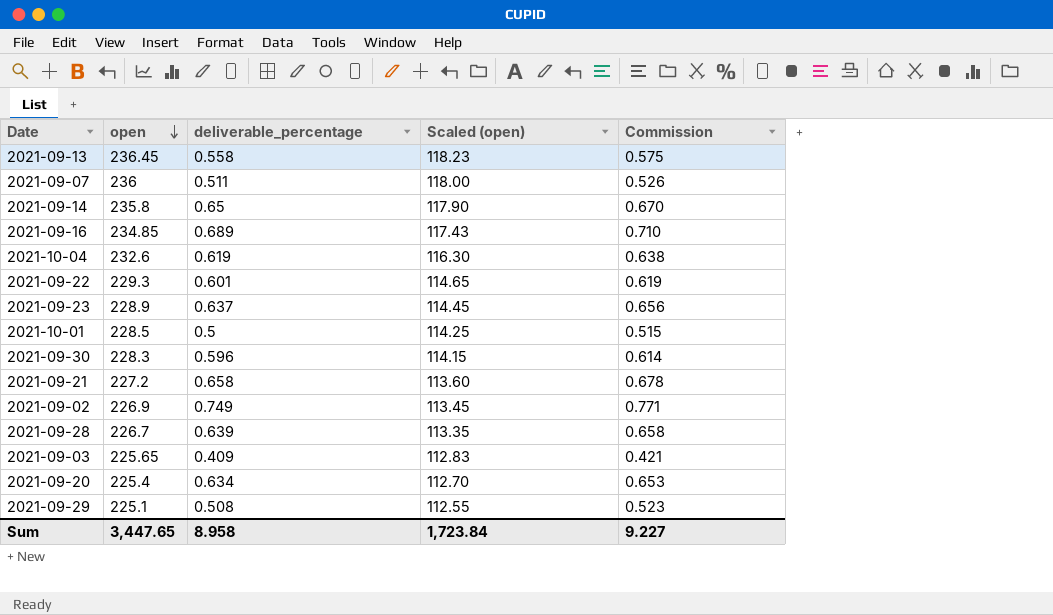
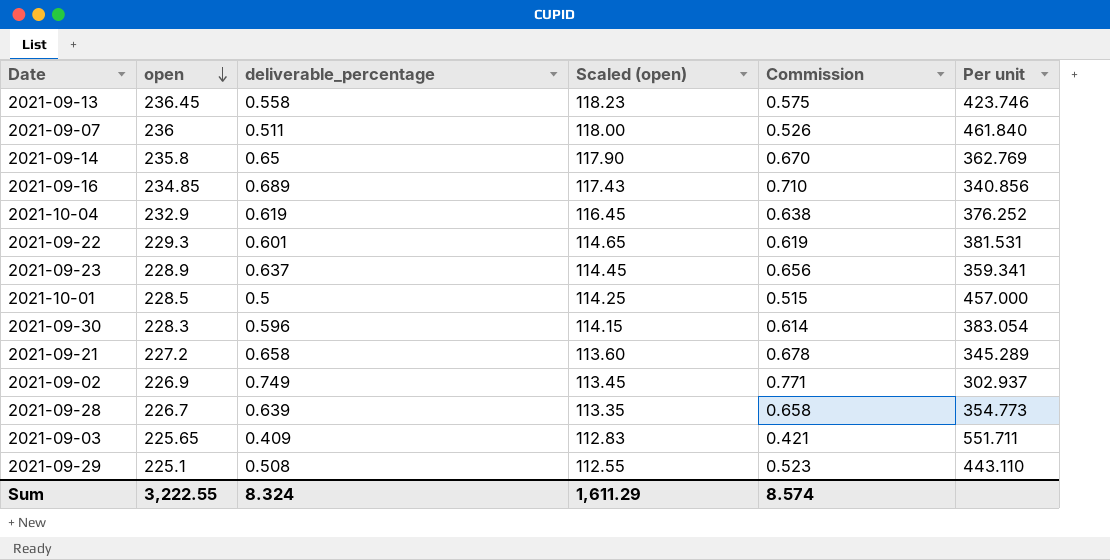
column Per unit | formula: none -> [open] / [deliverable_percentage]
row 2021-09-20: 225.4 | 0.634 | 112.70 | 0.653 -> none
2021-10-04 | open: 232.6 -> 232.9
2021-10-04 | Scaled (open): 116.30 -> 116.45
Sum | open: 3,447.65 -> 3,222.55
Sum | deliverable_percentage: 8.958 -> 8.324
Sum | Scaled (open): 1,723.84 -> 1,611.29
Sum | Commission: 9.227 -> 8.574

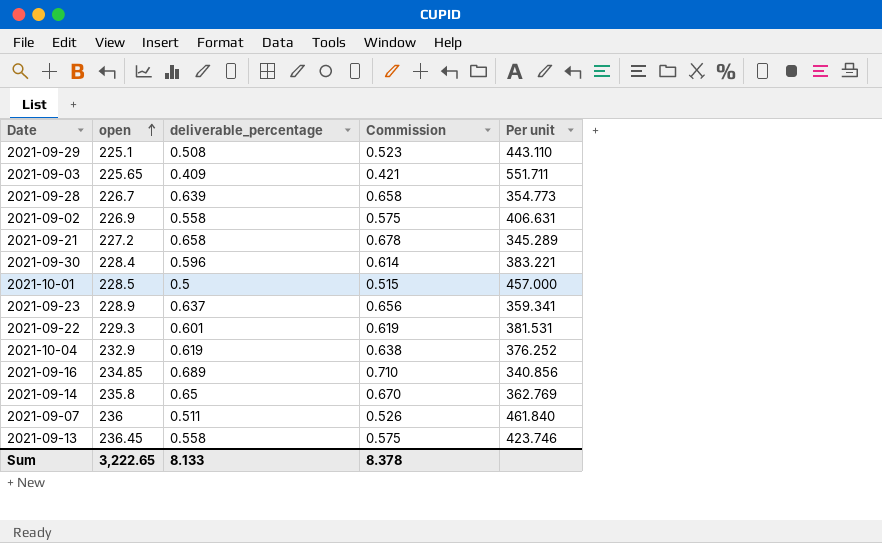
row order: open descending -> open ascending
column Scaled (open) | formula: [open] * 0.5 -> none
2021-09-02 | deliverable_percentage: 0.749 -> 0.558
2021-09-02 | Commission: 0.771 -> 0.575
2021-09-02 | Per unit: 302.937 -> 406.631
2021-09-30 | open: 228.3 -> 228.4
2021-09-30 | Per unit: 383.054 -> 383.221
Sum | open: 3,222.55 -> 3,222.65
Sum | deliverable_percentage: 8.324 -> 8.133
Sum | Commission: 8.574 -> 8.378

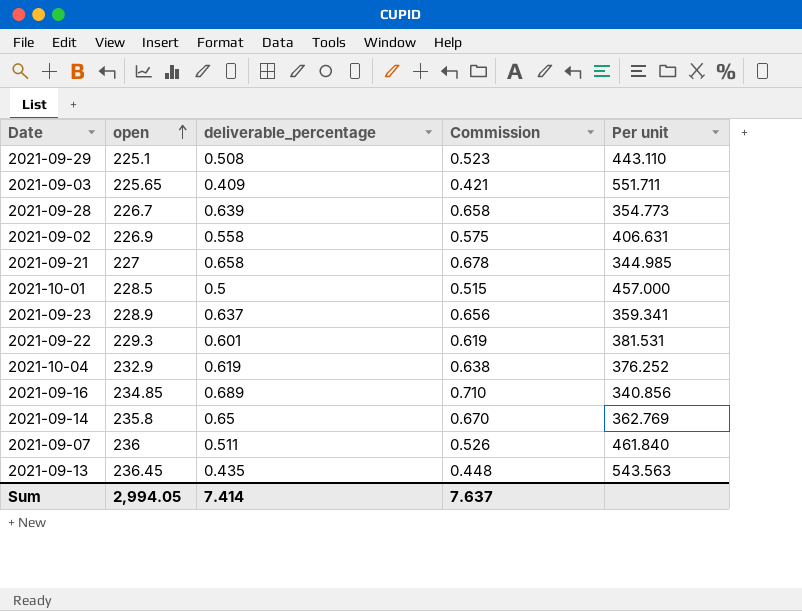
row 2021-09-30: 228.4 | 0.596 | 0.614 | 383.221 -> none
2021-09-21 | open: 227.2 -> 227
2021-09-21 | Per unit: 345.289 -> 344.985
2021-09-13 | deliverable_percentage: 0.558 -> 0.435
2021-09-13 | Commission: 0.575 -> 0.448
2021-09-13 | Per unit: 423.746 -> 543.563
Sum | open: 3,222.65 -> 2,994.05
Sum | deliverable_percentage: 8.133 -> 7.414
Sum | Commission: 8.378 -> 7.637

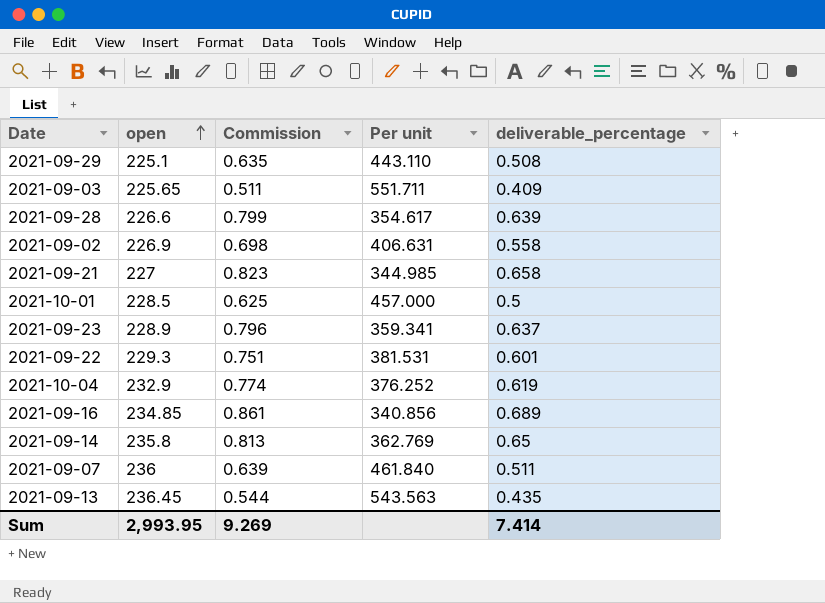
column Commission | formula: [deliverable_percentage] * 1.03 -> [deliverable_percentage] * 1.25
column deliverable_percentage | position: 3 -> 5
2021-09-28 | open: 226.7 -> 226.6
2021-09-28 | Per unit: 354.773 -> 354.617
Sum | open: 2,994.05 -> 2,993.95
Sum | Commission: 7.637 -> 9.269

